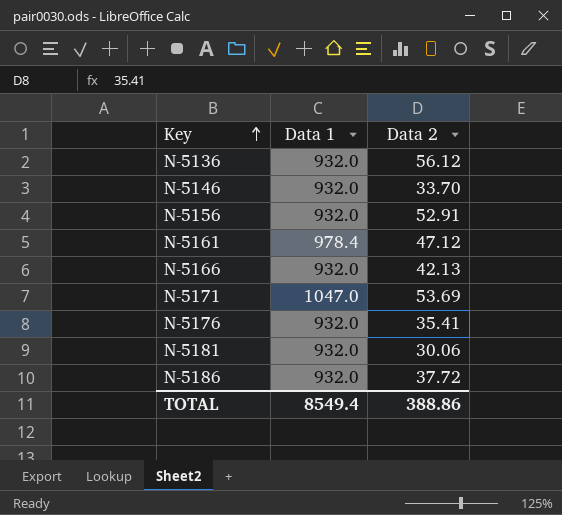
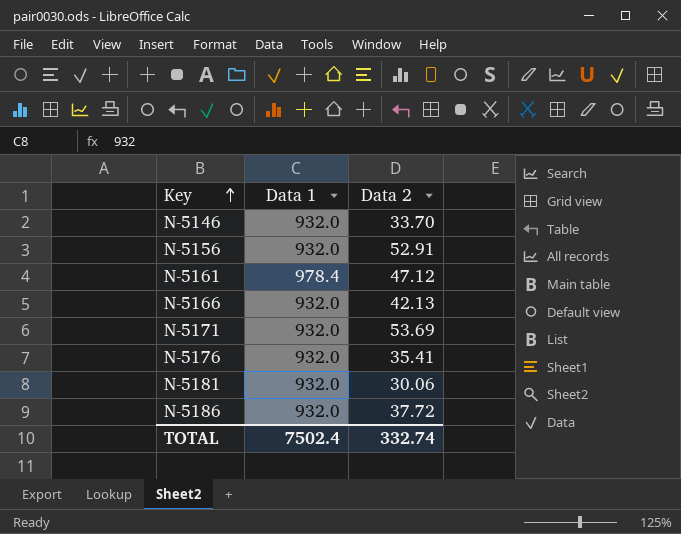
row N-5136: 932.0 | 56.12 -> none
N-5171 | Data 1: 1047.0 -> 932.0
TOTAL | Data 1: 8549.4 -> 7502.4
TOTAL | Data 2: 388.86 -> 332.74

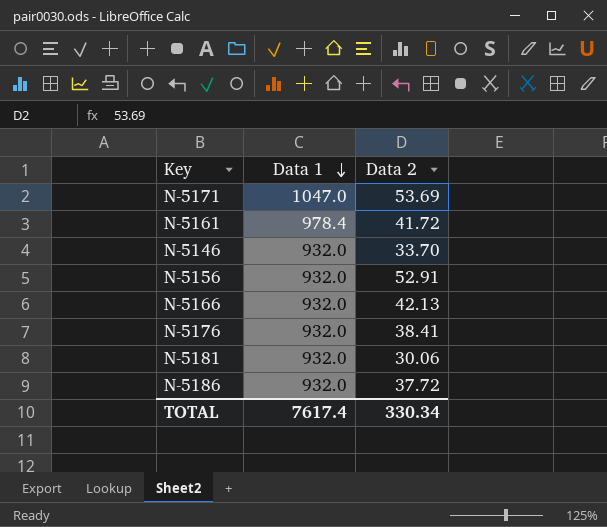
row order: Key ascending -> Data 1 descending
N-5171 | Data 1: 932.0 -> 1047.0
N-5161 | Data 2: 47.12 -> 41.72
N-5176 | Data 2: 35.41 -> 38.41
TOTAL | Data 1: 7502.4 -> 7617.4
TOTAL | Data 2: 332.74 -> 330.34

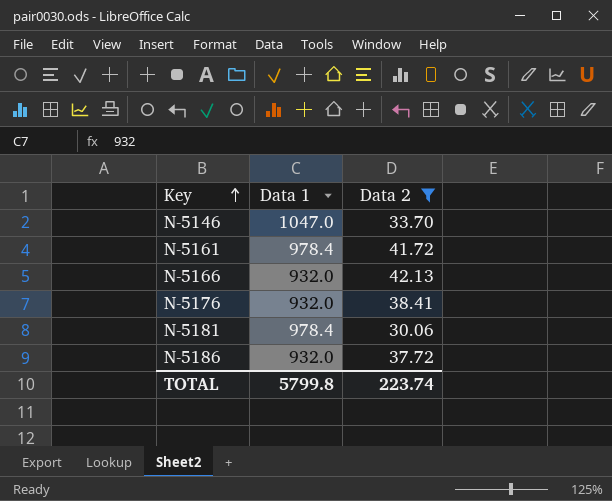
filter: none -> Data 2 <= 42.13
row order: Data 1 descending -> Key ascending
N-5146 | Data 1: 932.0 -> 1047.0
N-5181 | Data 1: 932.0 -> 978.4
TOTAL | Data 1: 7617.4 -> 5799.8
TOTAL | Data 2: 330.34 -> 223.74

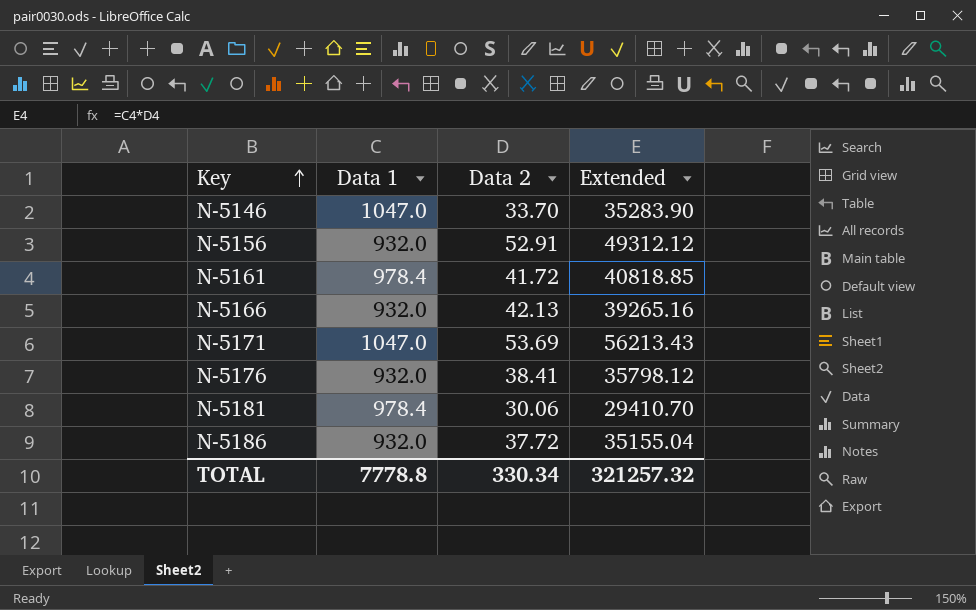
filter: Data 2 <= 42.13 -> none
column Extended | formula: none -> [Data 1] * [Data 2]
TOTAL | Data 1: 5799.8 -> 7778.8
TOTAL | Data 2: 223.74 -> 330.34

